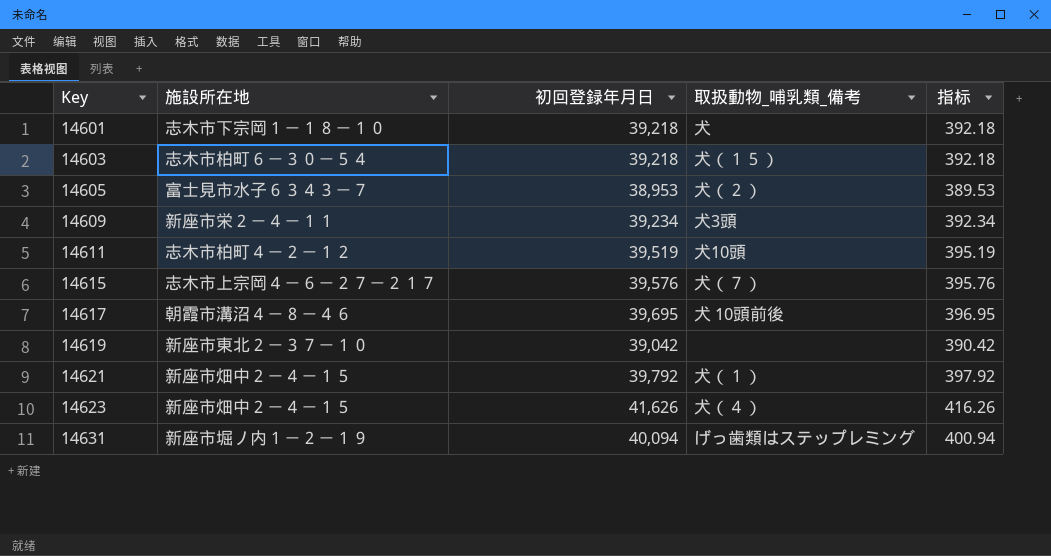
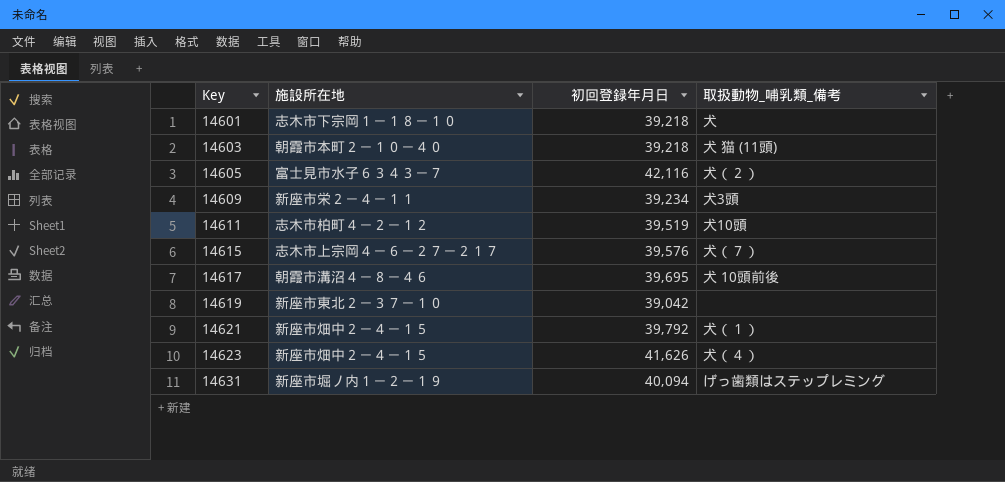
column 指标 | formula: [初回登録年月日] * 0.01 -> none
14603 | 施設所在地: 志木市柏町６－３０－５４ -> 朝霞市本町２－１０－４０
14603 | 取扱動物_哺乳類_備考: 犬（１５） -> 犬 猫 (11頭)
14605 | 初回登録年月日: 38,953 -> 42,116

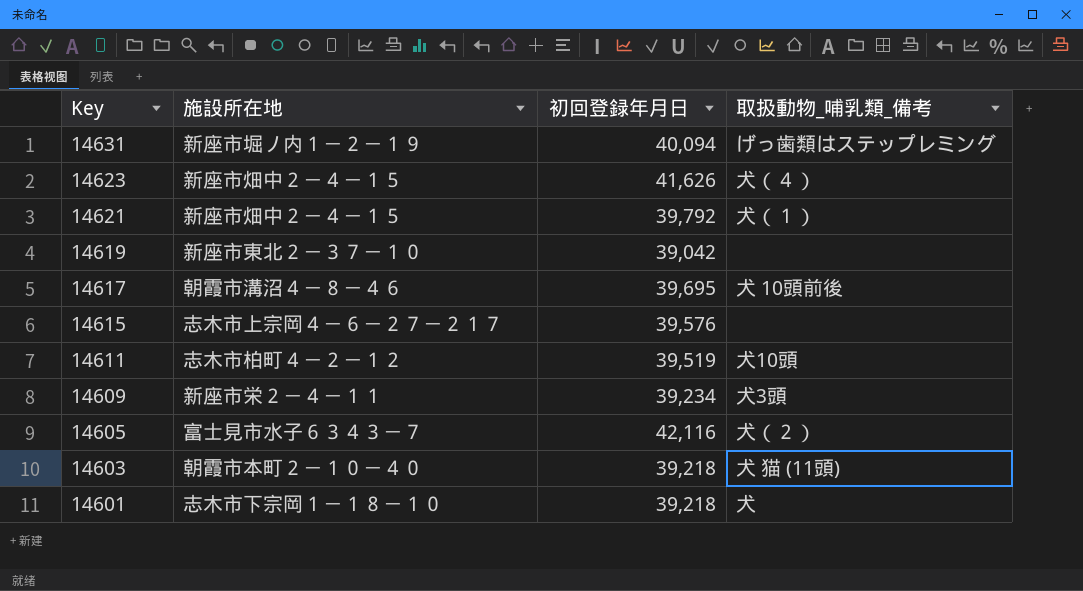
row order: Key ascending -> Key descending
14615 | 取扱動物_哺乳類_備考: 犬（７） -> none

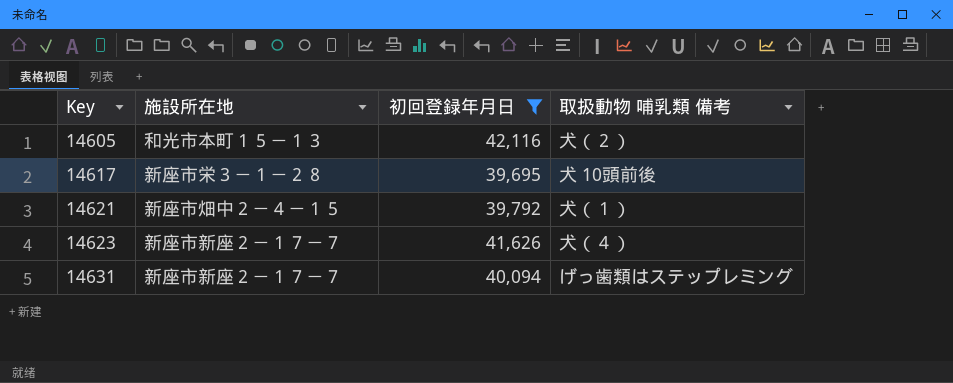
filter: none -> 初回登録年月日 >= 39,695
row order: Key descending -> Key ascending
column name: 取扱動物_哺乳類_備考 -> 取扱動物 哺乳類 備考
14605 | 施設所在地: 富士見市水子６３４３－７ -> 和光市本町１５－１３
14617 | 施設所在地: 朝霞市溝沼４－８－４６ -> 新座市栄３－１－２８
14623 | 施設所在地: 新座市畑中２－４－１５ -> 新座市新座２－１７－７
14631 | 施設所在地: 新座市堀ノ内１－２－１９ -> 新座市新座２－１７－７

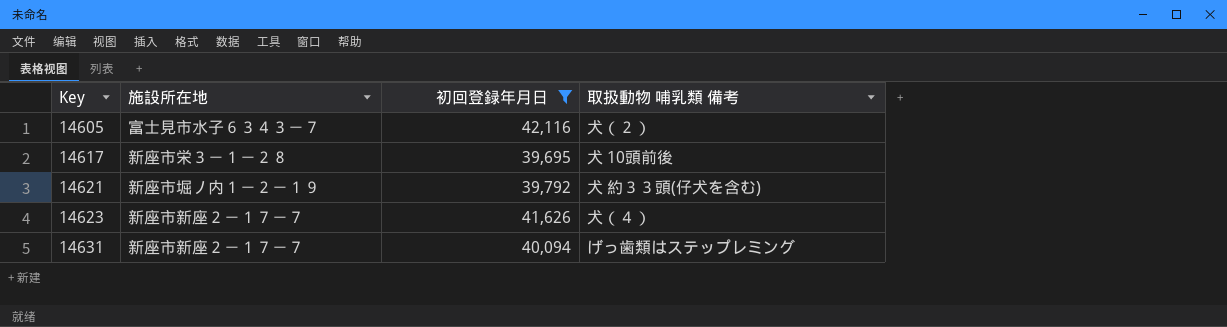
14605 | 施設所在地: 和光市本町１５－１３ -> 富士見市水子６３４３－７
14621 | 施設所在地: 新座市畑中２－４－１５ -> 新座市堀ノ内１－２－１９
14621 | 取扱動物 哺乳類 備考: 犬（１） -> 犬 約３３頭(仔犬を含む)

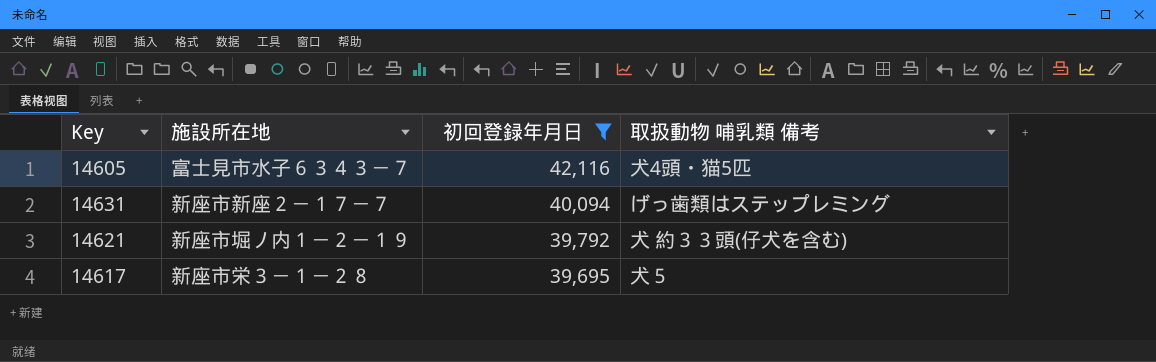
row order: Key ascending -> 初回登録年月日 descending
row 14623: 新座市新座２－１７－７ | 41,626 | 犬（４） -> none
14605 | 取扱動物 哺乳類 備考: 犬（２） -> 犬4頭・猫5匹
14617 | 取扱動物 哺乳類 備考: 犬 10頭前後 -> 犬５

